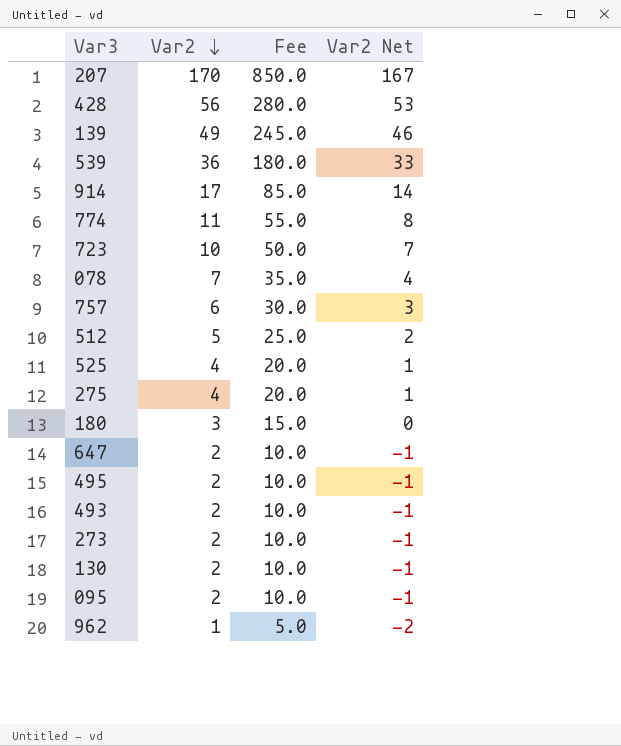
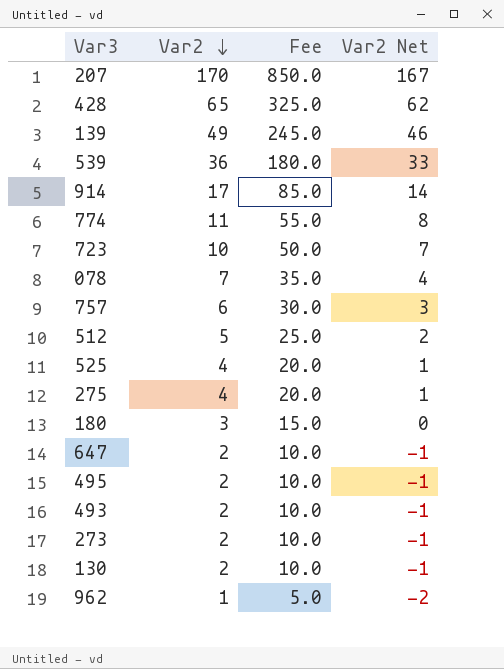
row 095: 2 | 10.0 | -1 -> none
428 | Var2: 56 -> 65
428 | Fee: 280.0 -> 325.0
428 | Var2 Net: 53 -> 62

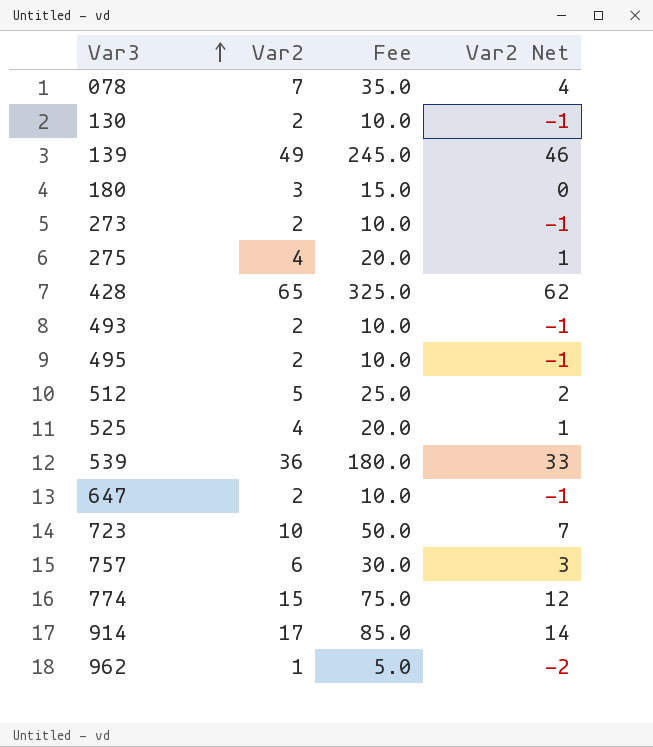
row order: Var2 descending -> Var3 ascending
row 207: 170 | 850.0 | 167 -> none
774 | Var2: 11 -> 15
774 | Fee: 55.0 -> 75.0
774 | Var2 Net: 8 -> 12

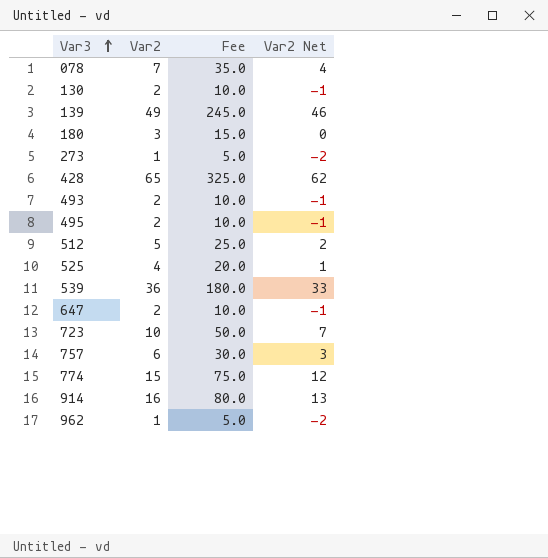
row 275: 4 | 20.0 | 1 -> none
273 | Var2: 2 -> 1
273 | Fee: 10.0 -> 5.0
273 | Var2 Net: -1 -> -2
914 | Var2: 17 -> 16
914 | Fee: 85.0 -> 80.0
914 | Var2 Net: 14 -> 13

